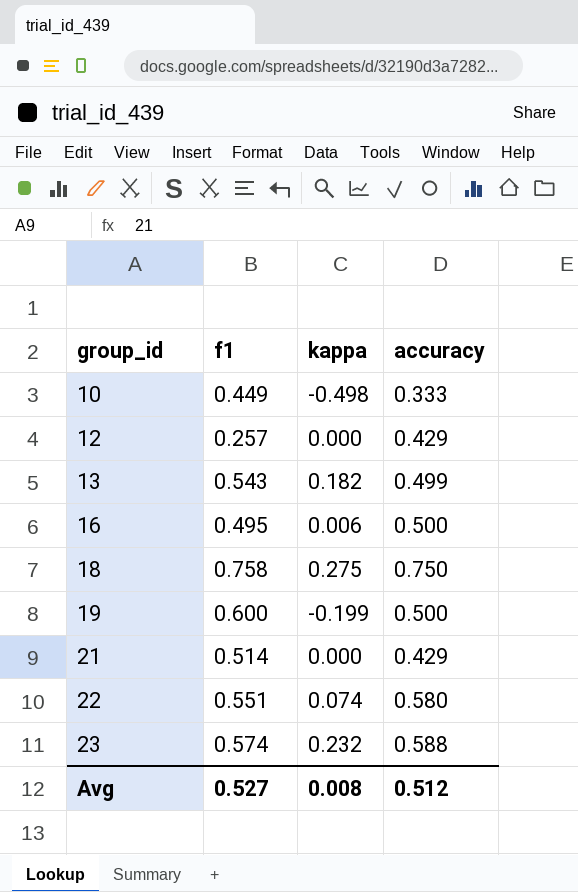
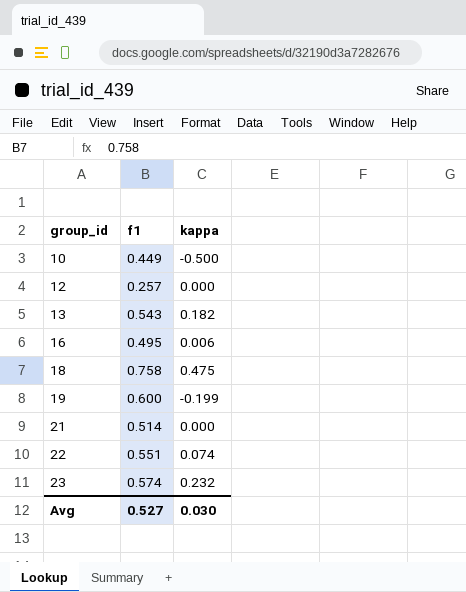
column accuracy | position: 4 -> none
10 | kappa: -0.498 -> -0.500
18 | kappa: 0.275 -> 0.475
Avg | kappa: 0.008 -> 0.030

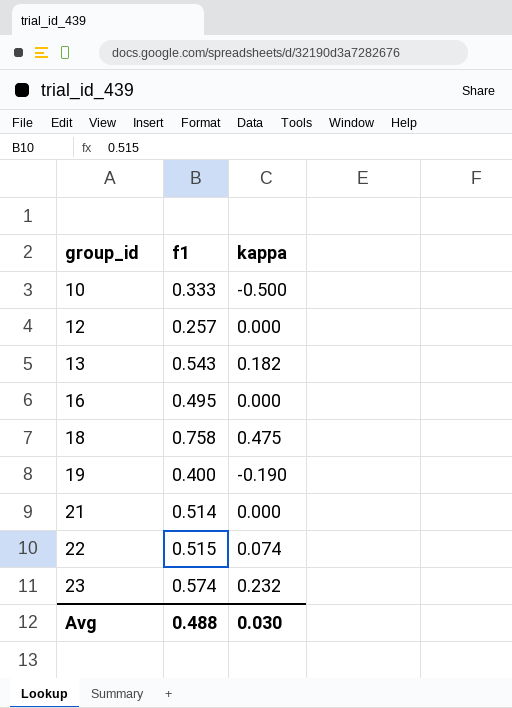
10 | f1: 0.449 -> 0.333
16 | kappa: 0.006 -> 0.000
19 | f1: 0.600 -> 0.400
19 | kappa: -0.199 -> -0.190
22 | f1: 0.551 -> 0.515
Avg | f1: 0.527 -> 0.488

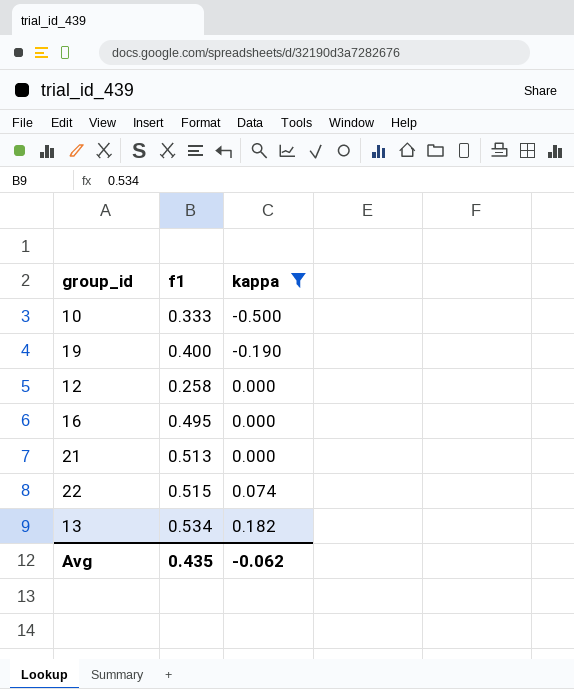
filter: none -> kappa <= 0.182
row order: group_id ascending -> kappa ascending
12 | f1: 0.257 -> 0.258
21 | f1: 0.514 -> 0.513
13 | f1: 0.543 -> 0.534
Avg | f1: 0.488 -> 0.435
Avg | kappa: 0.030 -> -0.062

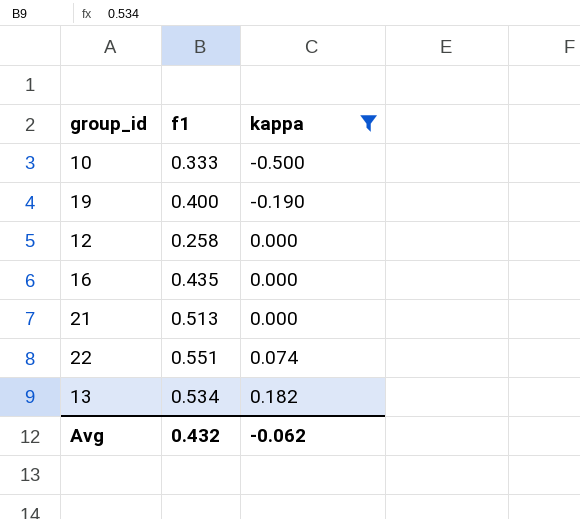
16 | f1: 0.495 -> 0.435
22 | f1: 0.515 -> 0.551
Avg | f1: 0.435 -> 0.432

